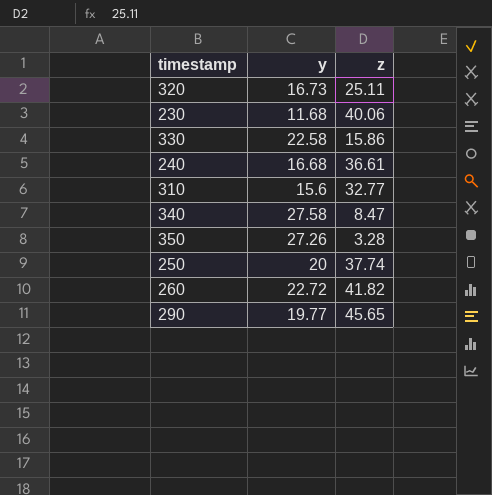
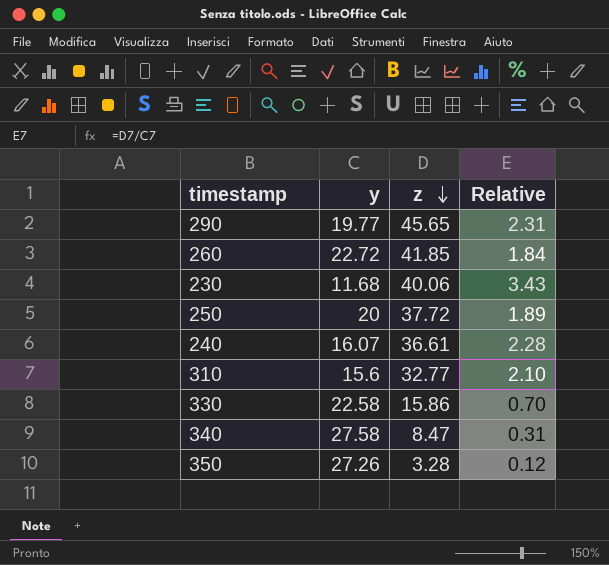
row order: none -> z descending
column Relative | formula: none -> [z] / [y]
row 320: 16.73 | 25.11 -> none
260 | z: 41.82 -> 41.85
250 | z: 37.74 -> 37.72
240 | y: 16.68 -> 16.07

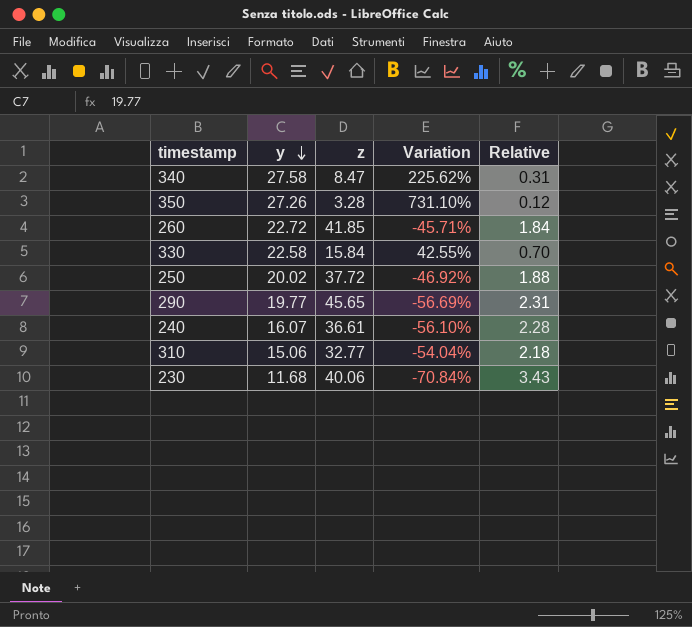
row order: z descending -> y descending
column Variation | formula: none -> ([y] - [z]) / [z]
330 | z: 15.86 -> 15.84
250 | y: 20 -> 20.02
250 | Relative: 1.89 -> 1.88
310 | y: 15.6 -> 15.06
310 | Relative: 2.10 -> 2.18

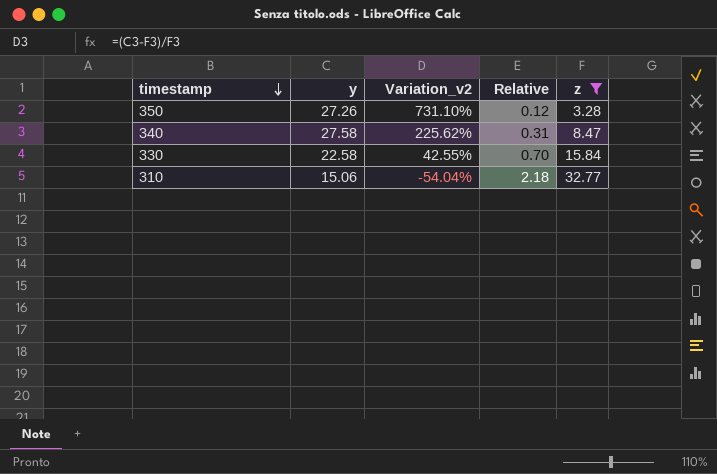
filter: none -> z <= 32.77
row order: y descending -> timestamp descending
column name: Variation -> Variation_v2
column z | position: 3 -> 5

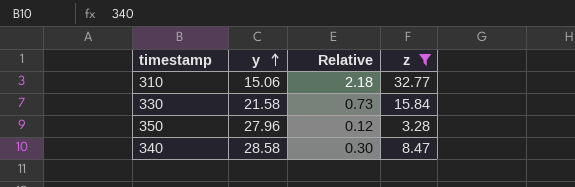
row order: timestamp descending -> y ascending
column Variation_v2 | formula: ([y] - [z]) / [z] -> none
330 | y: 22.58 -> 21.58
330 | Relative: 0.70 -> 0.73
350 | y: 27.26 -> 27.96
340 | y: 27.58 -> 28.58
340 | Relative: 0.31 -> 0.30

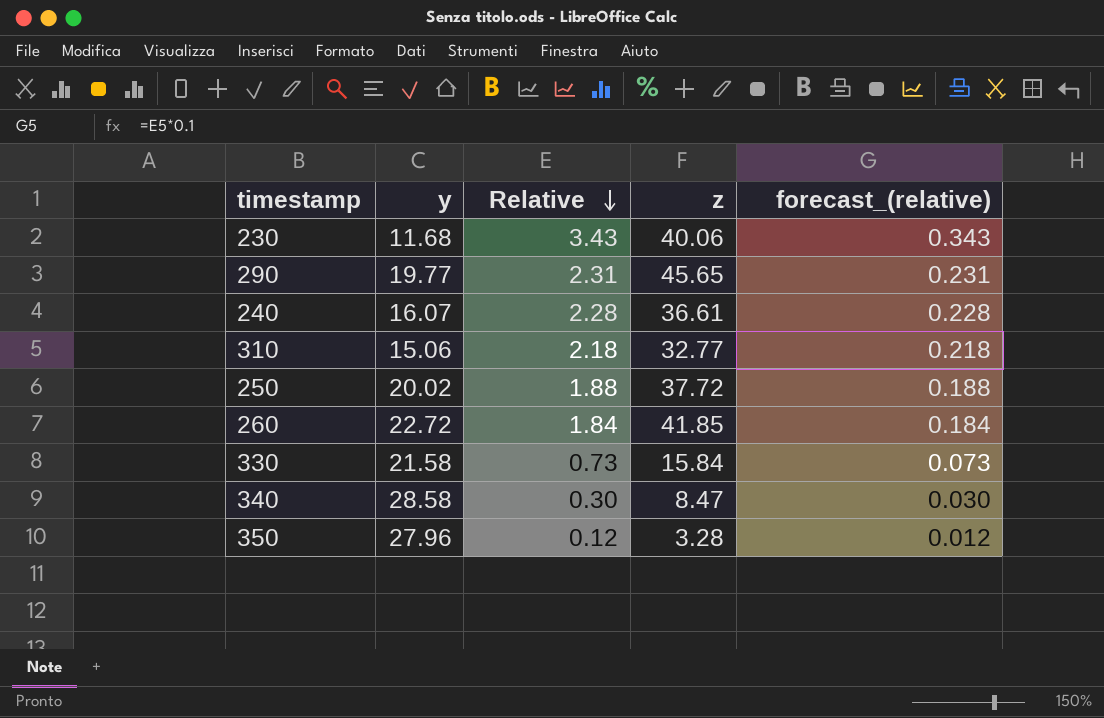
filter: z <= 32.77 -> none
row order: y ascending -> Relative descending
column forecast_(relative) | formula: none -> [Relative] * 0.1

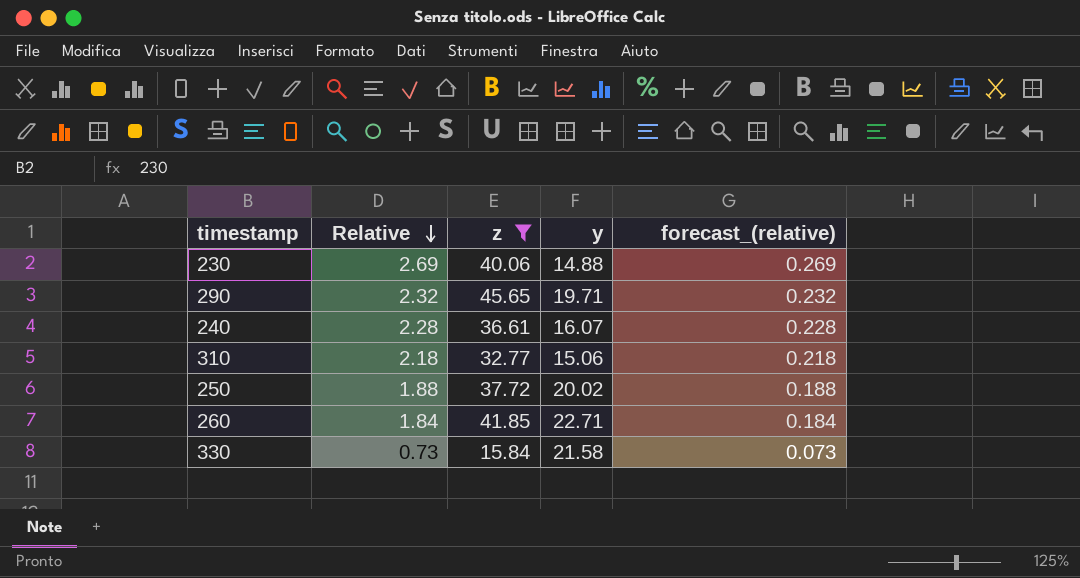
filter: none -> z >= 15.84
column y | position: 2 -> 4
230 | Relative: 3.43 -> 2.69
230 | y: 11.68 -> 14.88
230 | forecast_(relative): 0.343 -> 0.269
290 | Relative: 2.31 -> 2.32
290 | y: 19.77 -> 19.71
290 | forecast_(relative): 0.231 -> 0.232
260 | y: 22.72 -> 22.71

